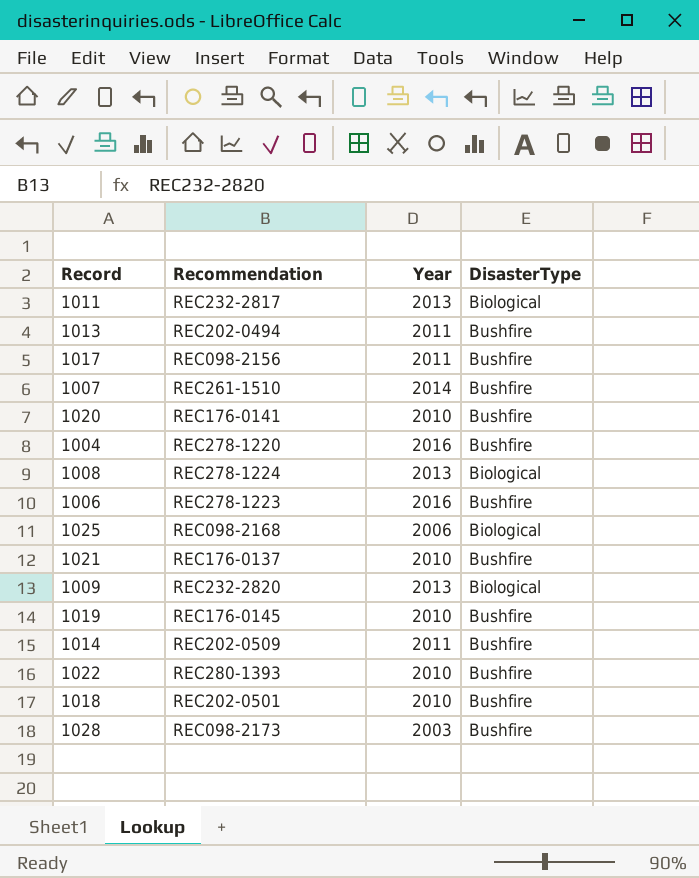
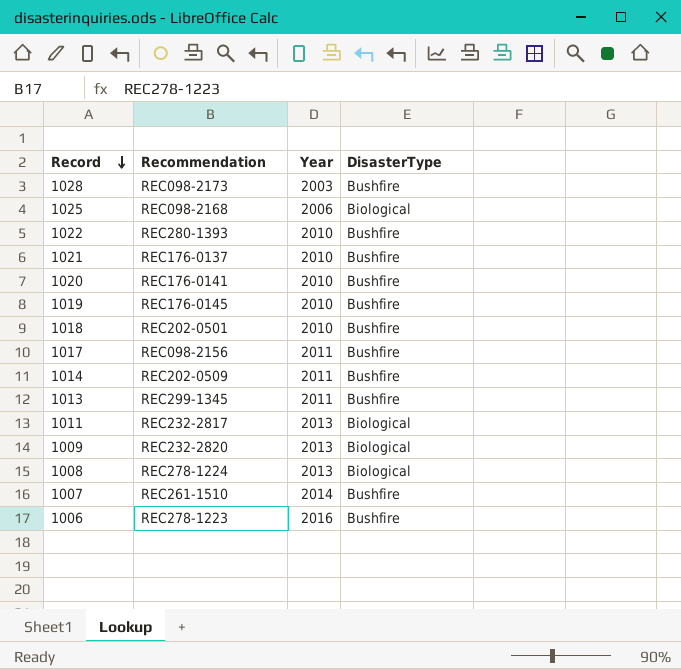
row order: none -> Record descending
row 1004: REC278-1220 | 2016 | Bushfire -> none
1013 | Recommendation: REC202-0494 -> REC299-1345

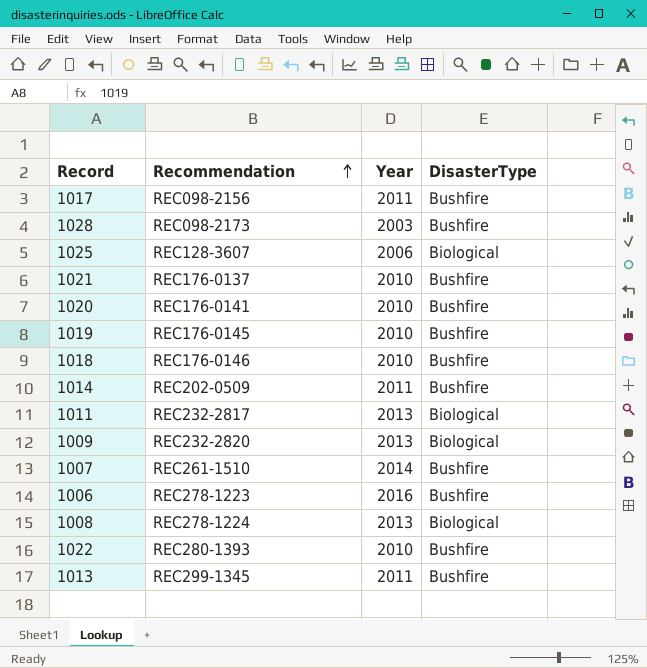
row order: Record descending -> Recommendation ascending
1025 | Recommendation: REC098-2168 -> REC128-3607
1018 | Recommendation: REC202-0501 -> REC176-0146

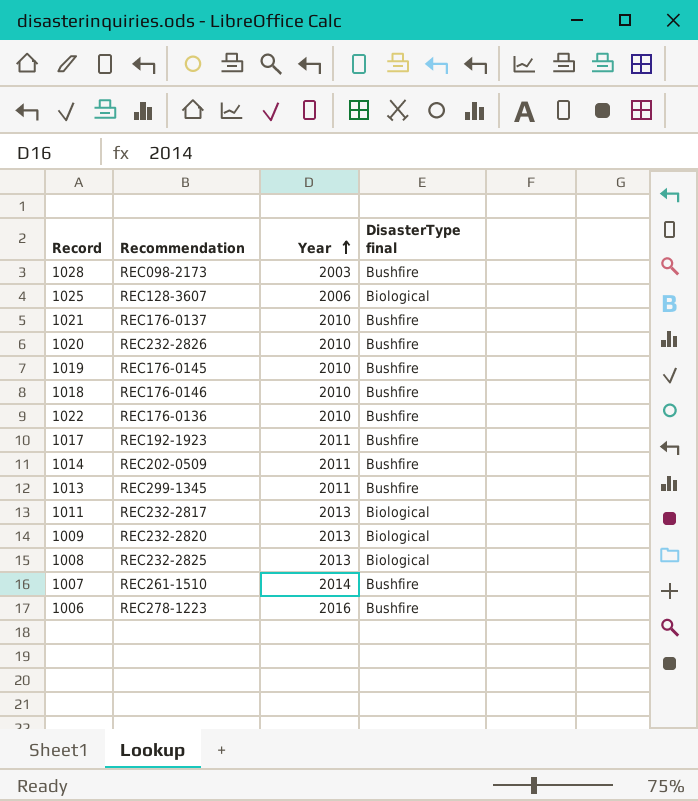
row order: Recommendation ascending -> Year ascending
column name: DisasterType -> DisasterType final
1020 | Recommendation: REC176-0141 -> REC232-2826
1022 | Recommendation: REC280-1393 -> REC176-0136
1017 | Recommendation: REC098-2156 -> REC192-1923
1008 | Recommendation: REC278-1224 -> REC232-2825

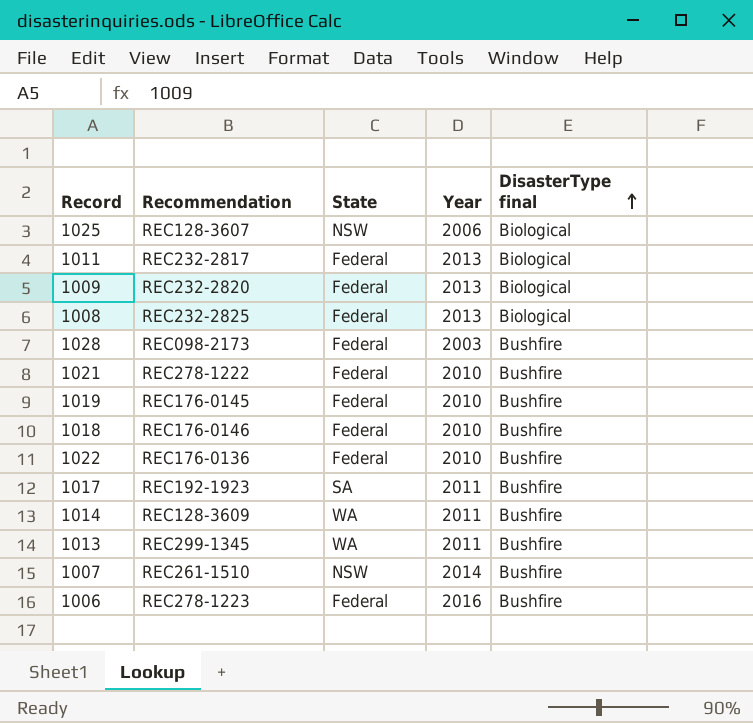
row order: Year ascending -> DisasterType final ascending
column State | position: none -> 3
row 1020: REC232-2826 | 2010 | Bushfire -> none
1021 | Recommendation: REC176-0137 -> REC278-1222
1014 | Recommendation: REC202-0509 -> REC128-3609

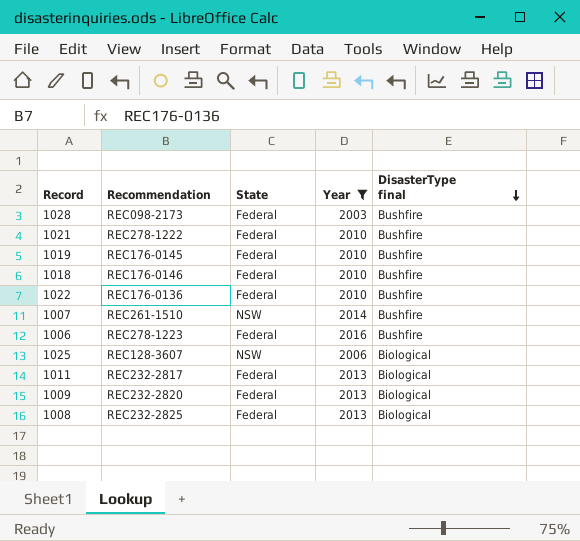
filter: none -> Year != 2011
row order: DisasterType final ascending -> DisasterType final descending

